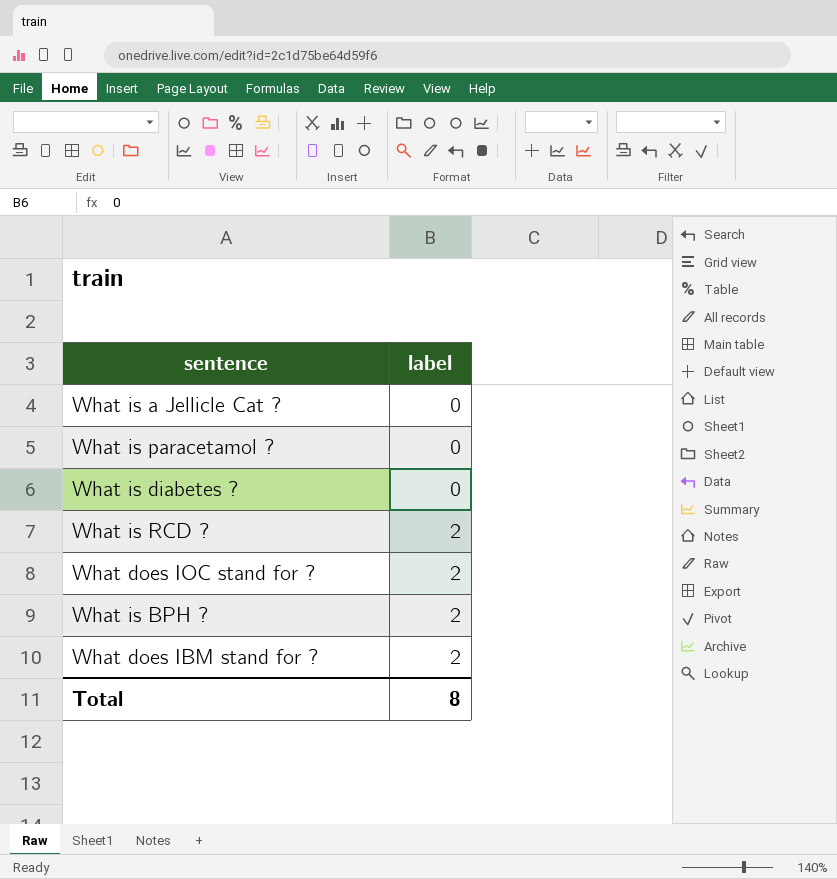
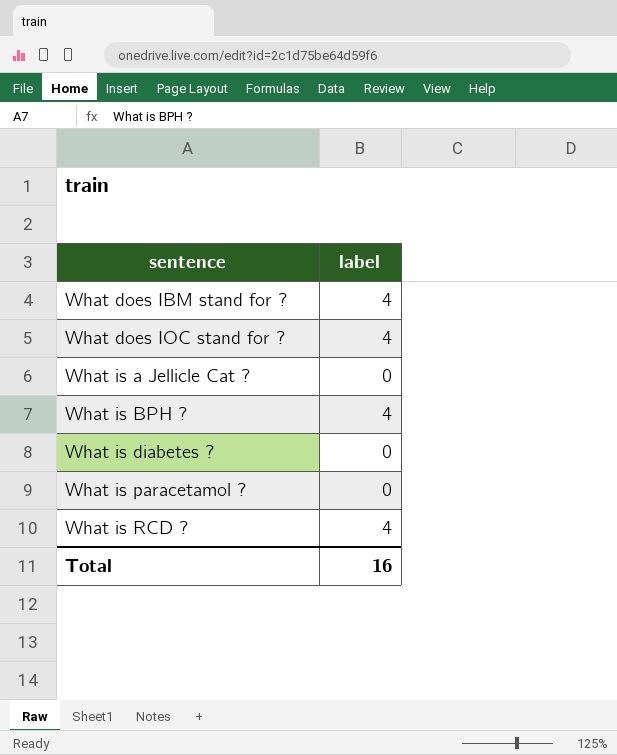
row order: label ascending -> sentence ascending
What does IBM stand for ? | label: 2 -> 4
What does IOC stand for ? | label: 2 -> 4
What is BPH ? | label: 2 -> 4
What is RCD ? | label: 2 -> 4
Total | label: 8 -> 16

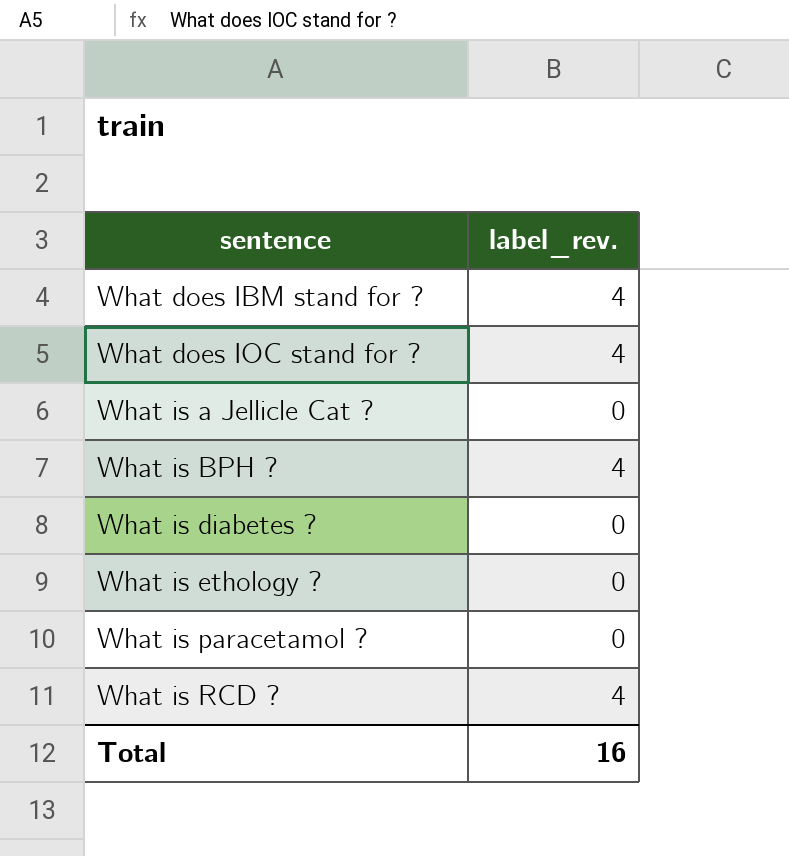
column name: label -> label_rev.
row What is ethology ?: none -> 0

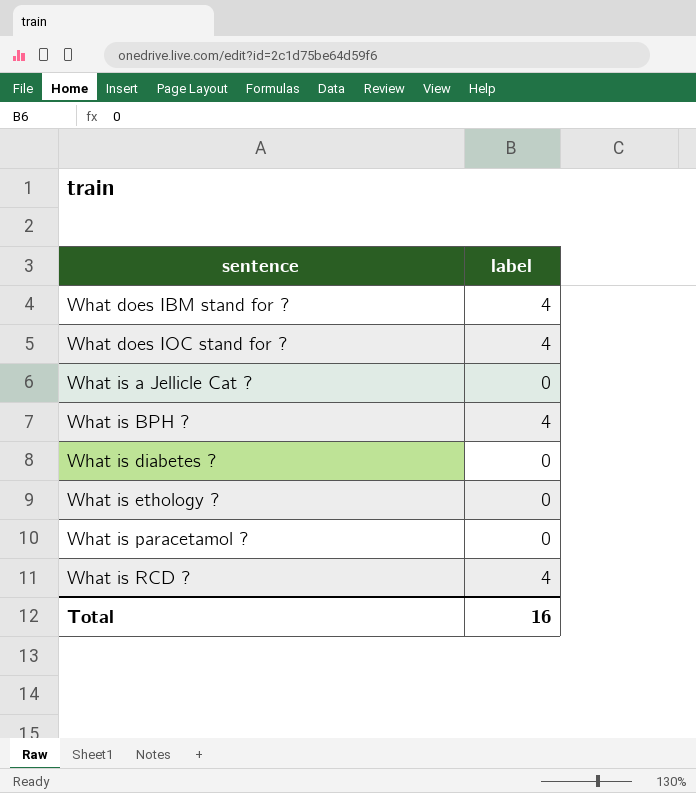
column name: label_rev. -> label

